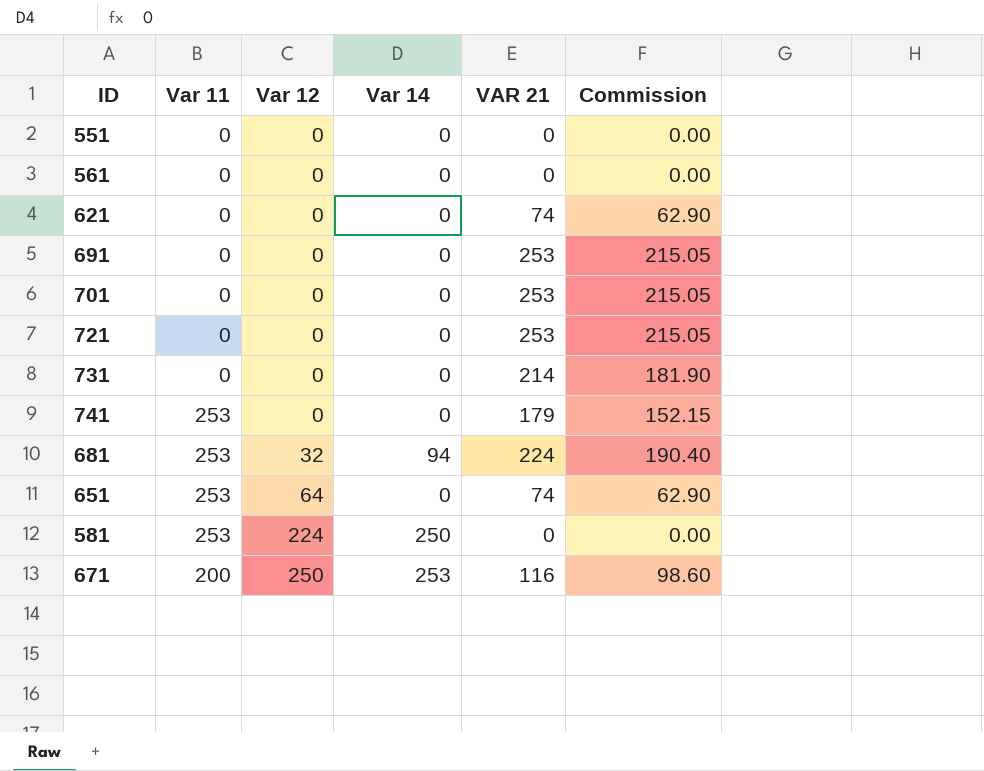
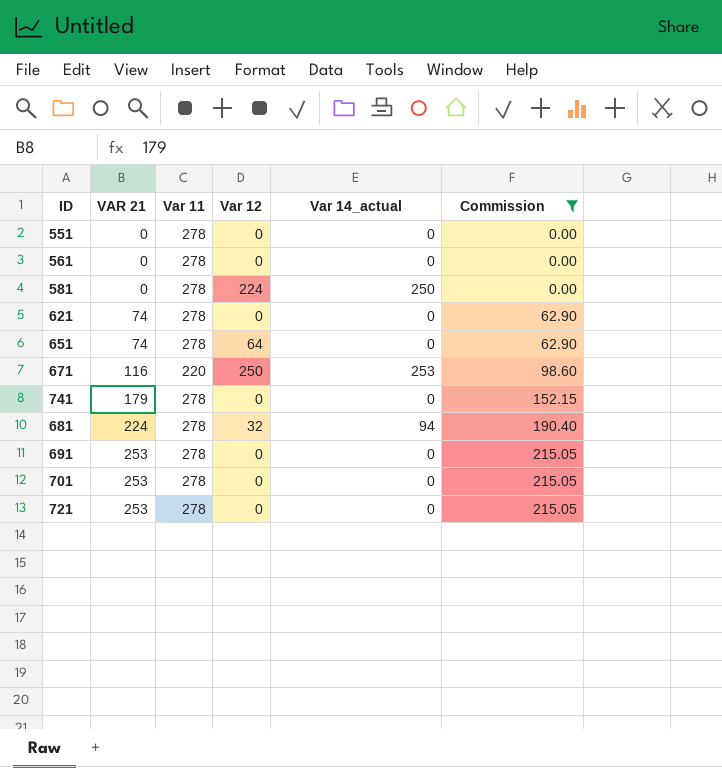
filter: none -> Commission != 181.90
row order: Var 12 ascending -> VAR 21 ascending
column VAR 21 | position: 5 -> 2
column name: Var 14 -> Var 14_actual
551 | Var 11: 0 -> 278
561 | Var 11: 0 -> 278
581 | Var 11: 253 -> 278
621 | Var 11: 0 -> 278
651 | Var 11: 253 -> 278
671 | Var 11: 200 -> 220
741 | Var 11: 253 -> 278
681 | Var 11: 253 -> 278
691 | Var 11: 0 -> 278
701 | Var 11: 0 -> 278
721 | Var 11: 0 -> 278

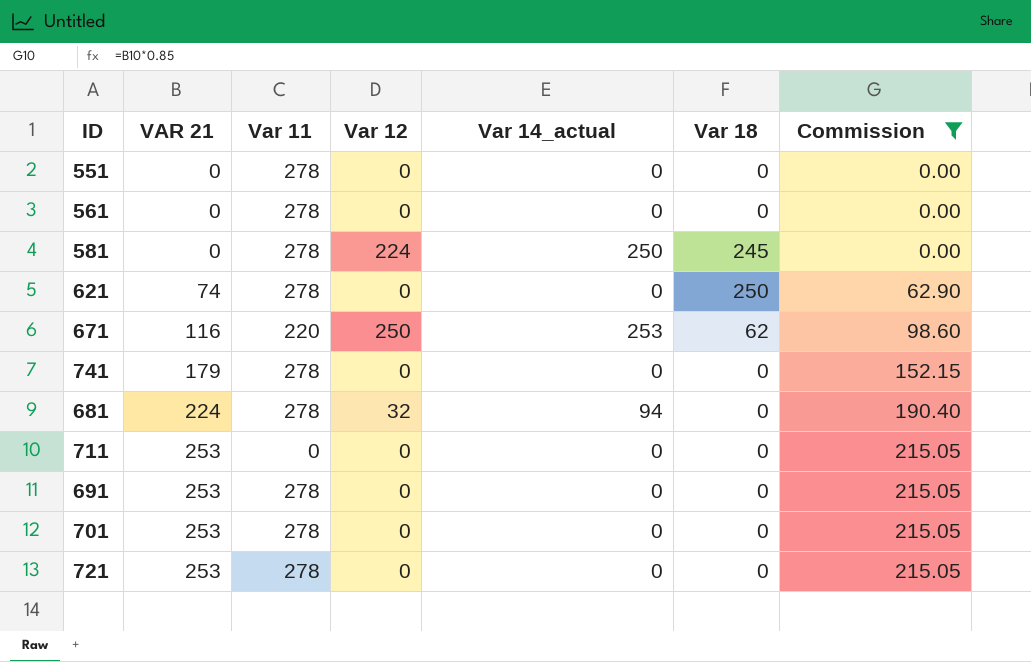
column Var 18 | position: none -> 6
row 651: 74 | 278 | 64 | 0 | 62.90 -> none
row 711: none -> 253 | 0 | 0 | 0 | 0 | 215.05

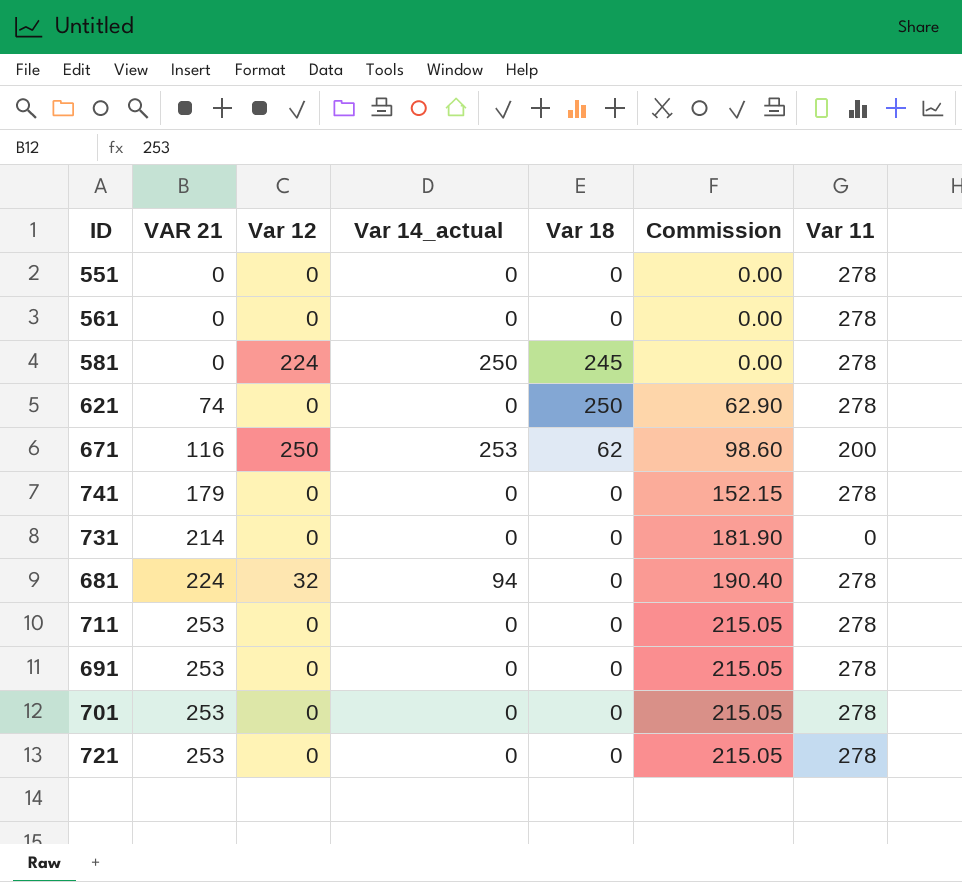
filter: Commission != 181.90 -> none
column Var 11 | position: 3 -> 7
671 | Var 11: 220 -> 200
711 | Var 11: 0 -> 278

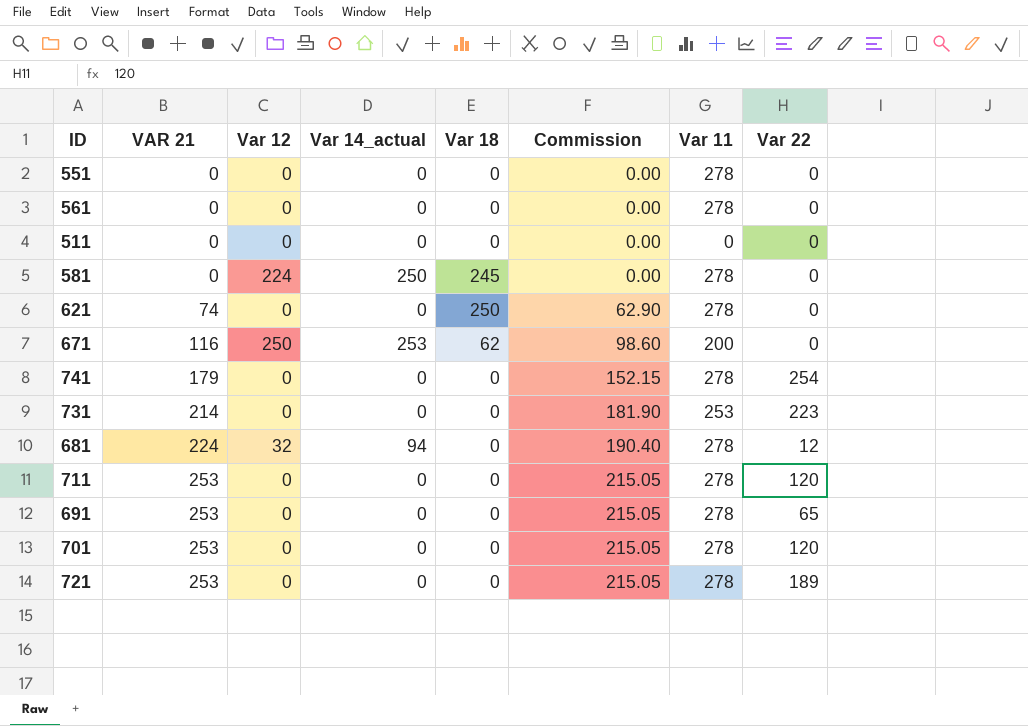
column Var 22 | position: none -> 8
row 511: none -> 0 | 0 | 0 | 0 | 0.00 | 0 | 0
731 | Var 11: 0 -> 253

